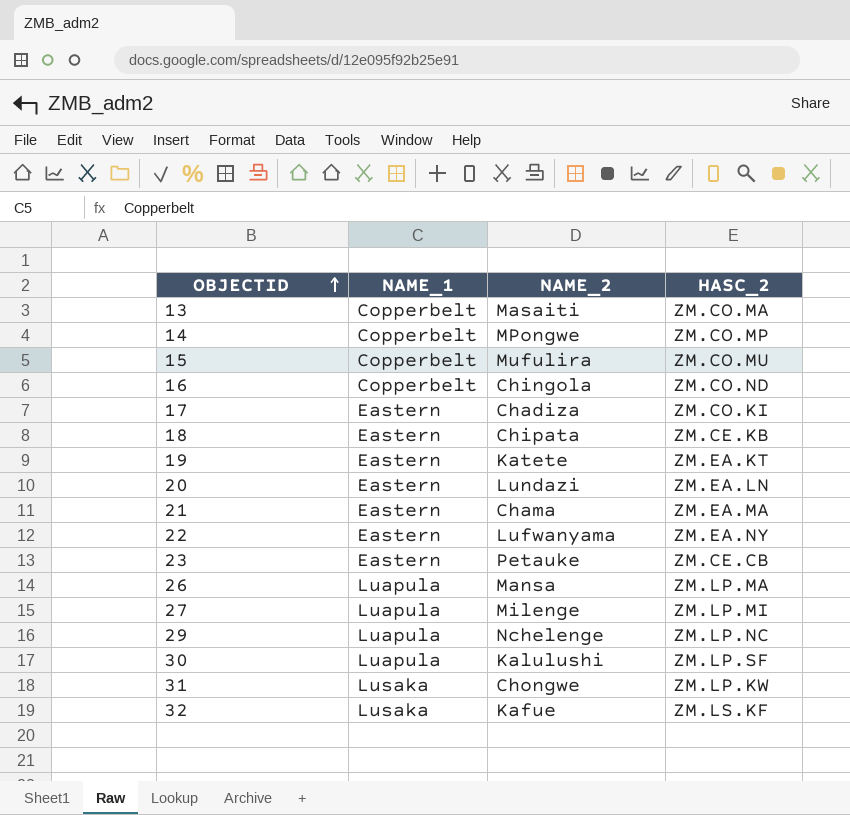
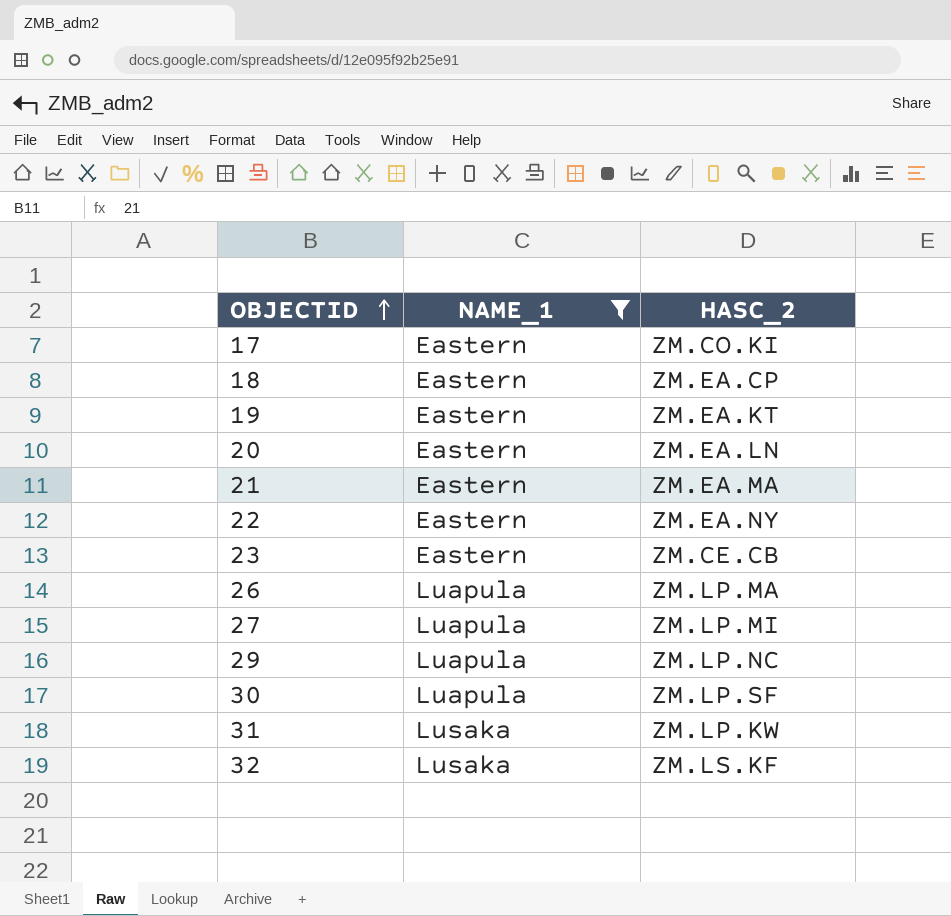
filter: none -> NAME_1 != Copperbelt
column NAME_2 | position: 3 -> none
18 | HASC_2: ZM.CE.KB -> ZM.EA.CP

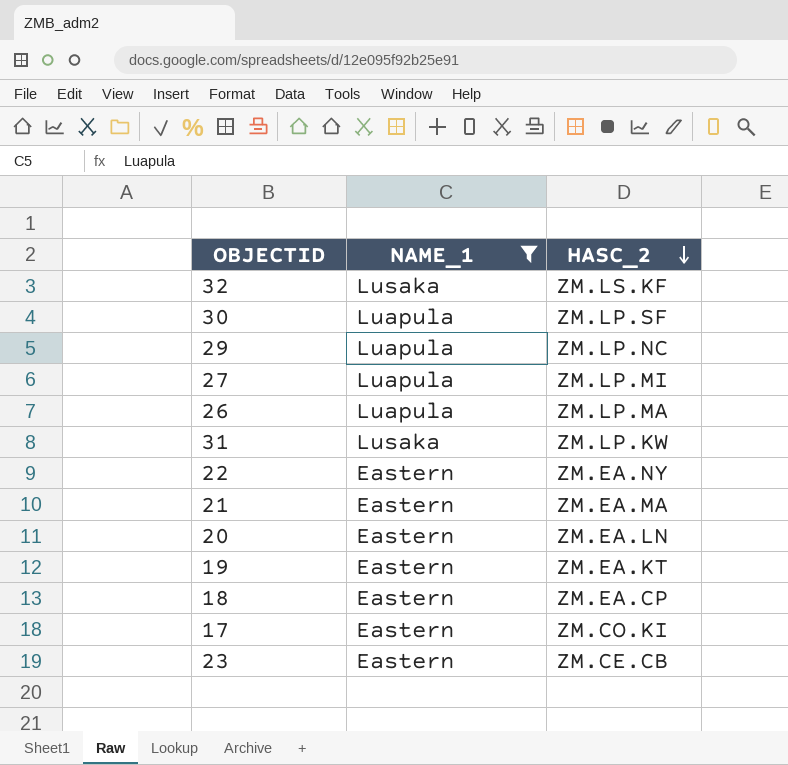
row order: OBJECTID ascending -> HASC_2 descending

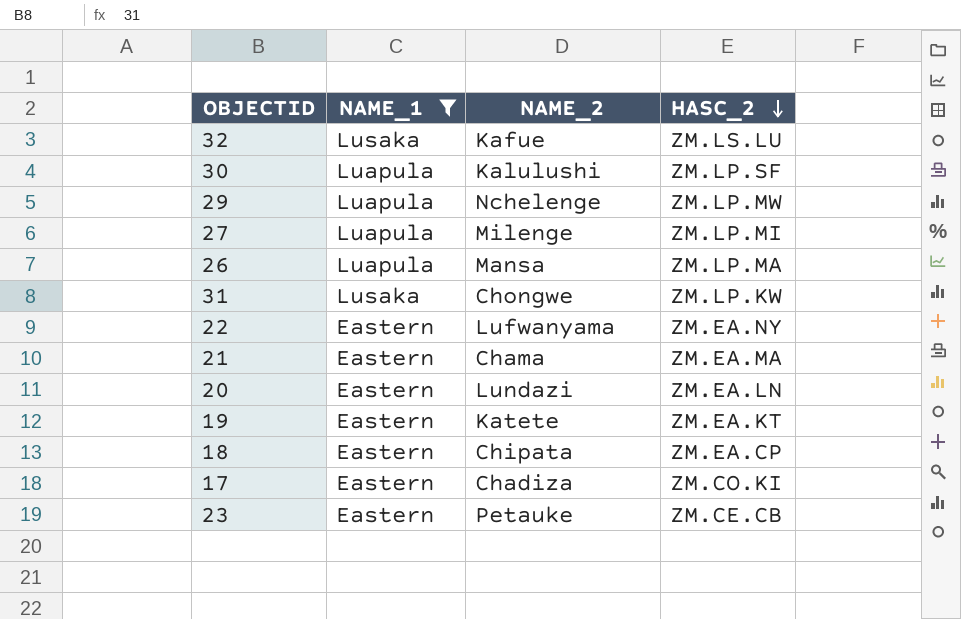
column NAME_2 | position: none -> 3
32 | HASC_2: ZM.LS.KF -> ZM.LS.LU
29 | HASC_2: ZM.LP.NC -> ZM.LP.MW

